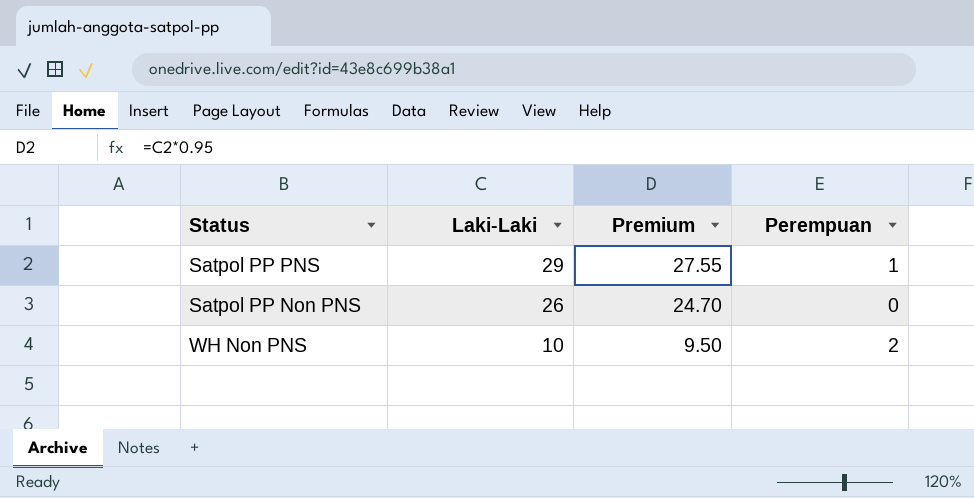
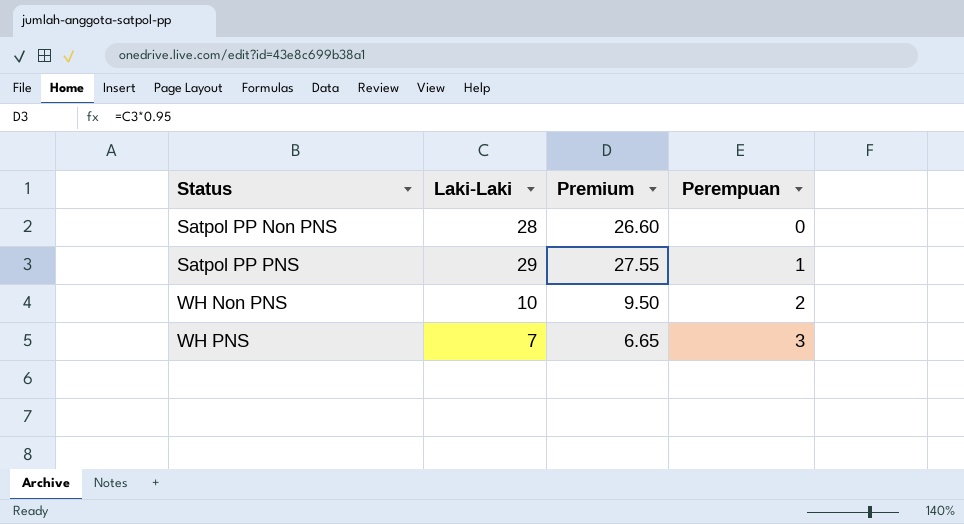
row order: Laki-Laki descending -> Status ascending
Satpol PP Non PNS | Laki-Laki: 26 -> 28
Satpol PP Non PNS | Premium: 24.70 -> 26.60
row WH PNS: none -> 7 | 6.65 | 3

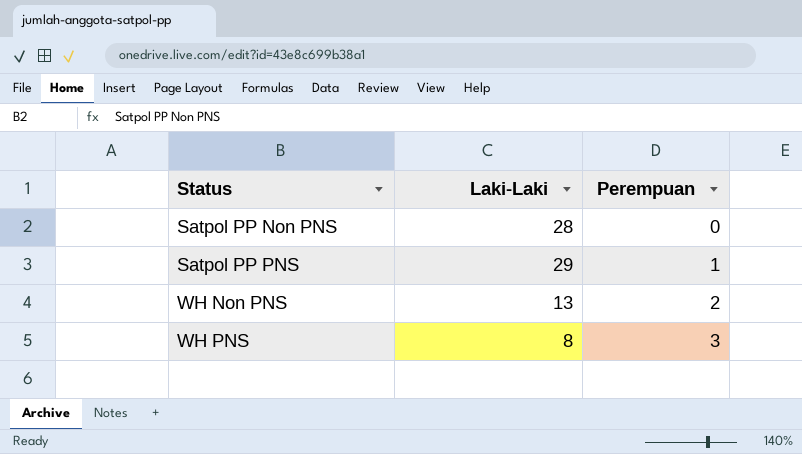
column Premium | formula: [Laki-Laki] * 0.95 -> none
WH Non PNS | Laki-Laki: 10 -> 13
WH PNS | Laki-Laki: 7 -> 8

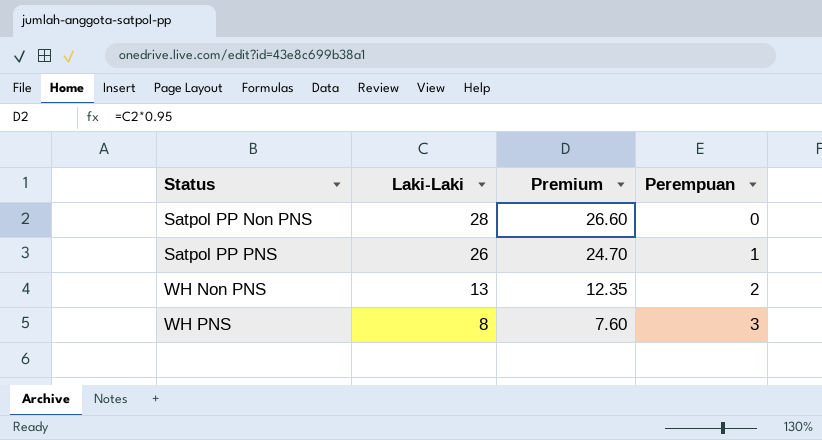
column Premium | formula: none -> [Laki-Laki] * 0.95
Satpol PP PNS | Laki-Laki: 29 -> 26

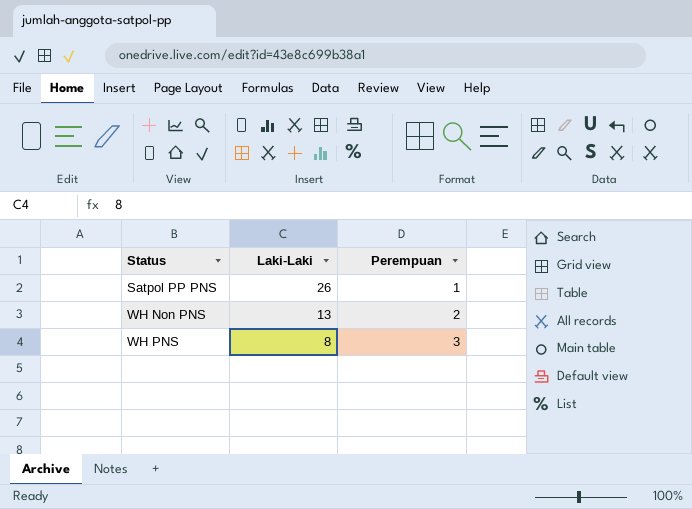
column Premium | formula: [Laki-Laki] * 0.95 -> none
row Satpol PP Non PNS: 28 | 26.60 | 0 -> none

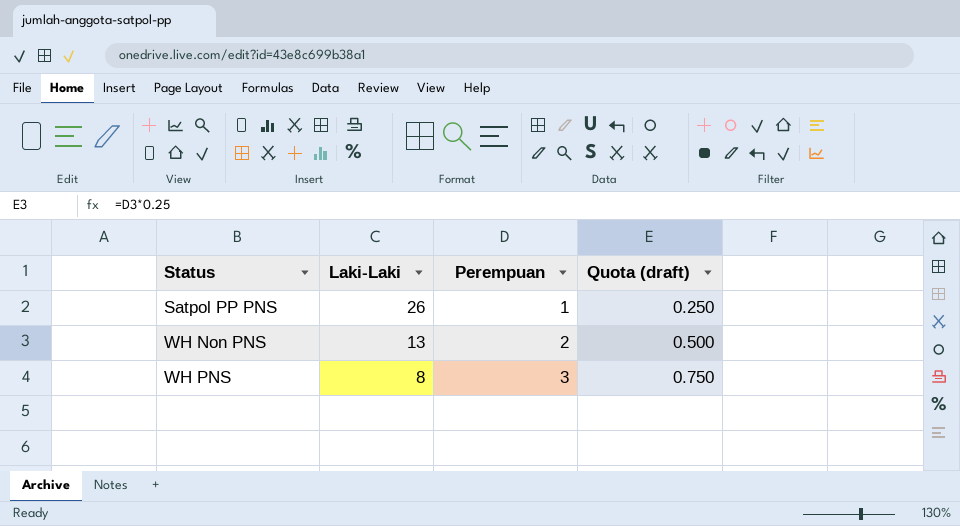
column Quota (draft) | formula: none -> [Perempuan] * 0.25

